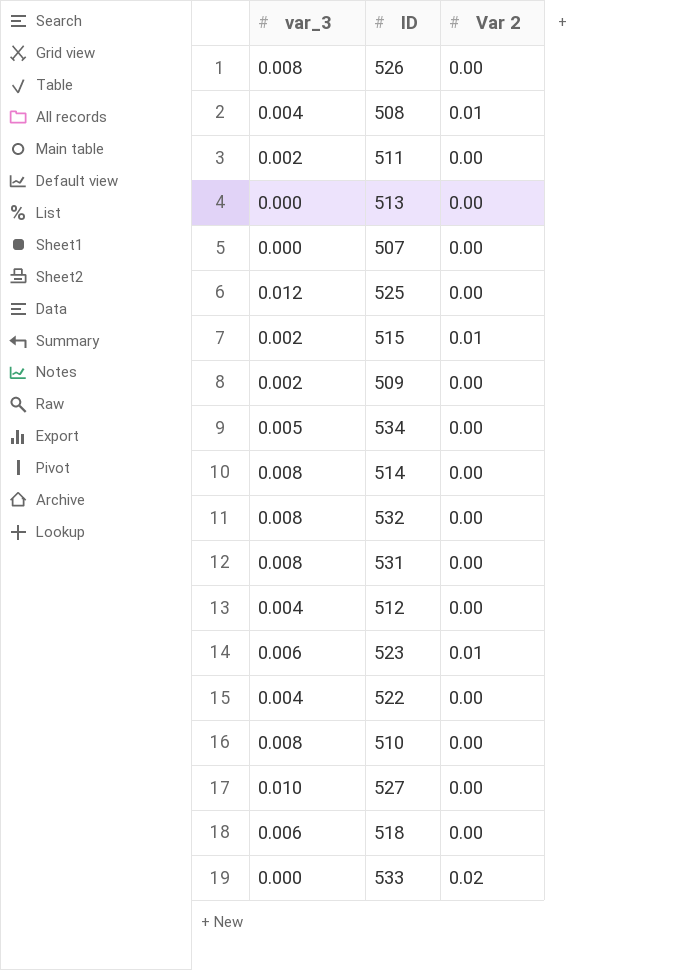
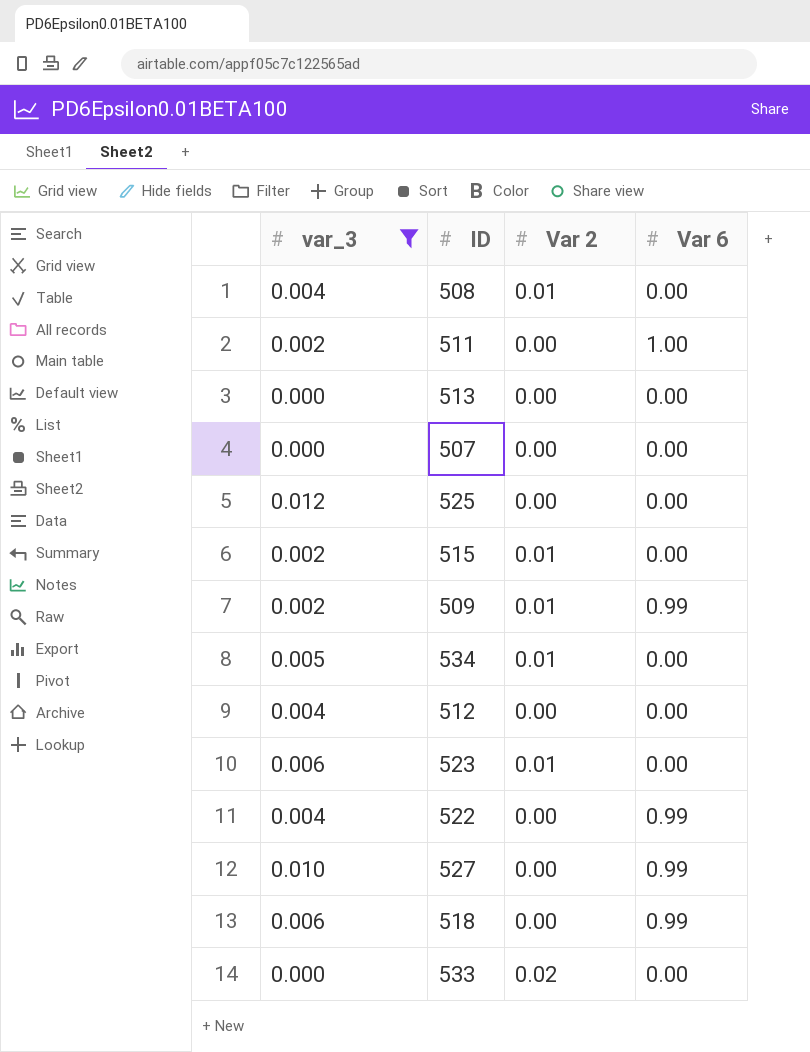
filter: none -> var_3 != 0.008
column Var 6 | position: none -> 4
509 | Var 2: 0.00 -> 0.01
534 | Var 2: 0.00 -> 0.01

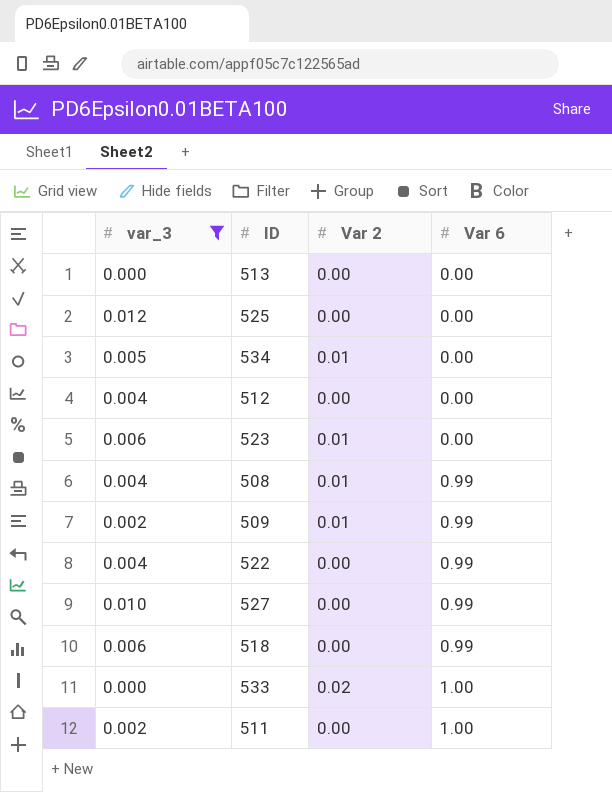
row order: none -> Var 6 ascending
row 507: 0.000 | 0.00 | 0.00 -> none
row 515: 0.002 | 0.01 | 0.00 -> none
508 | Var 6: 0.00 -> 0.99
533 | Var 6: 0.00 -> 1.00

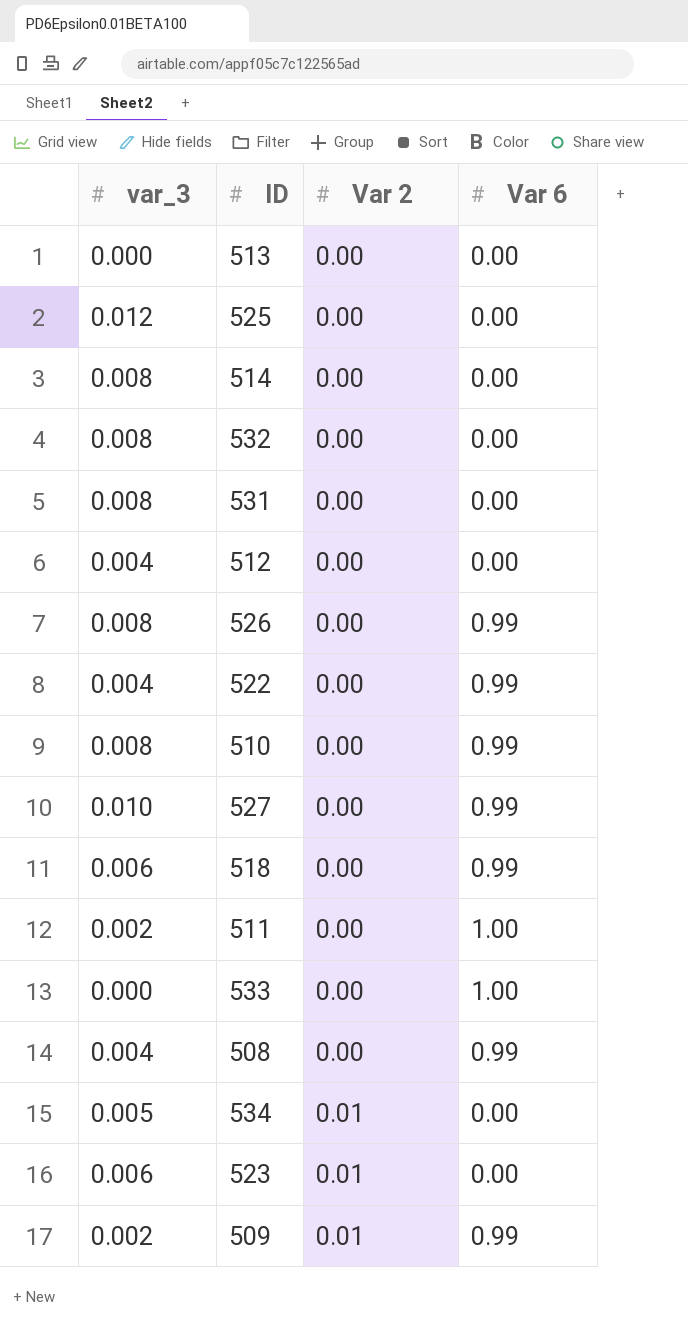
filter: var_3 != 0.008 -> none
row order: Var 6 ascending -> Var 2 ascending
533 | Var 2: 0.02 -> 0.00
508 | Var 2: 0.01 -> 0.00

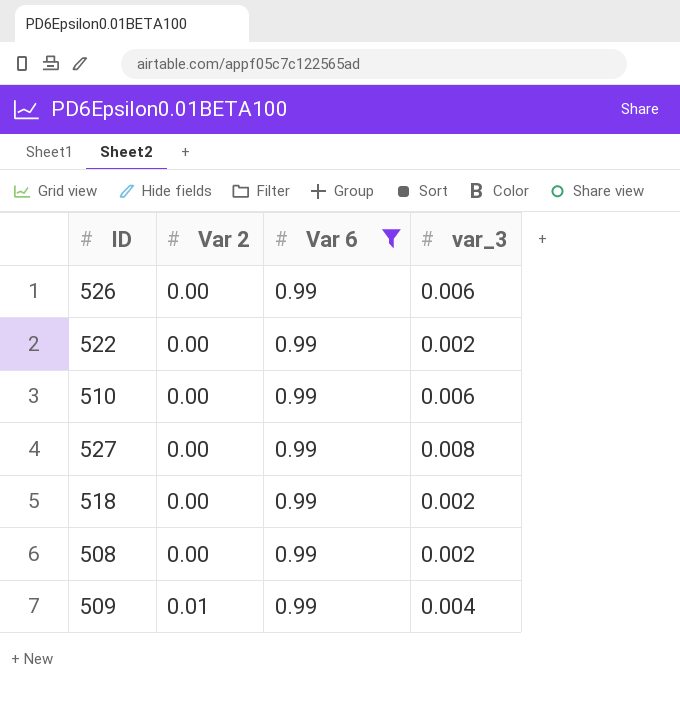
filter: none -> Var 6 = 0.99
column var_3 | position: 1 -> 4
526 | var_3: 0.008 -> 0.006
522 | var_3: 0.004 -> 0.002
510 | var_3: 0.008 -> 0.006
527 | var_3: 0.010 -> 0.008
518 | var_3: 0.006 -> 0.002
508 | var_3: 0.004 -> 0.002
509 | var_3: 0.002 -> 0.004

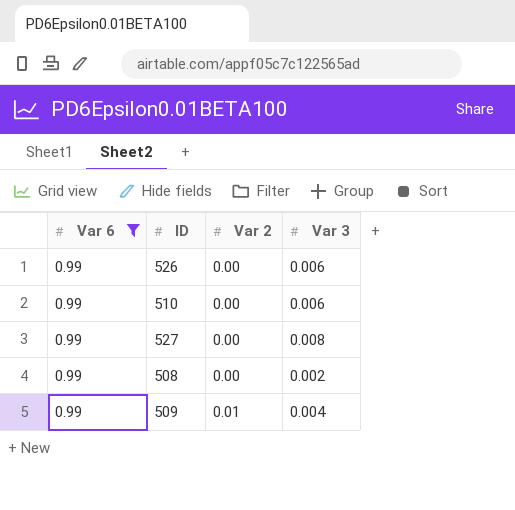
column Var 6 | position: 3 -> 1
column name: var_3 -> Var 3
row 522: 0.00 | 0.99 | 0.002 -> none
row 518: 0.00 | 0.99 | 0.002 -> none

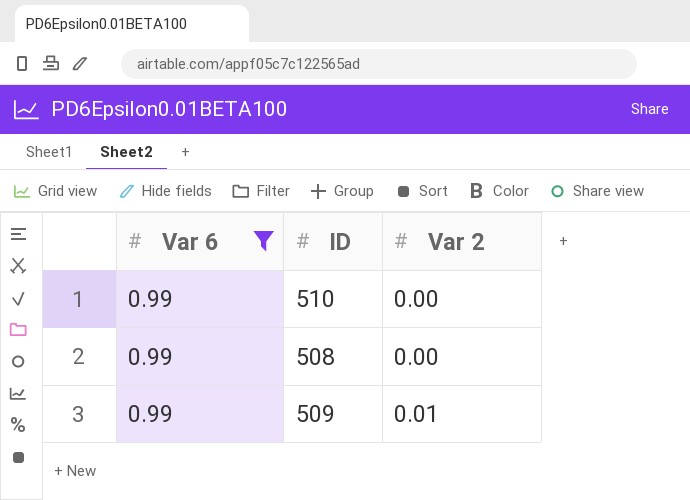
column Var 3 | position: 4 -> none
row 526: 0.99 | 0.00 | 0.006 -> none
row 527: 0.99 | 0.00 | 0.008 -> none

